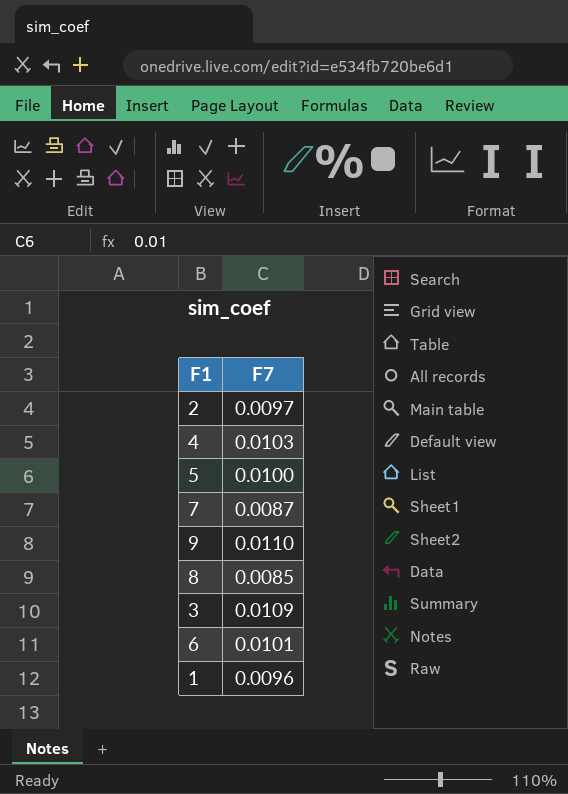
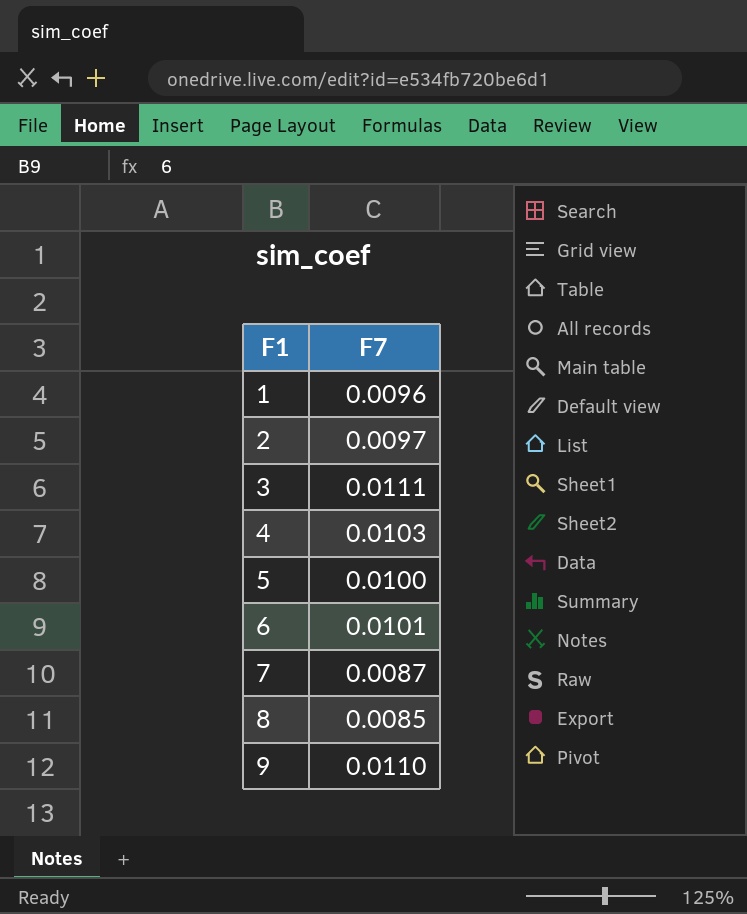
row order: none -> F1 ascending
3 | F7: 0.0109 -> 0.0111

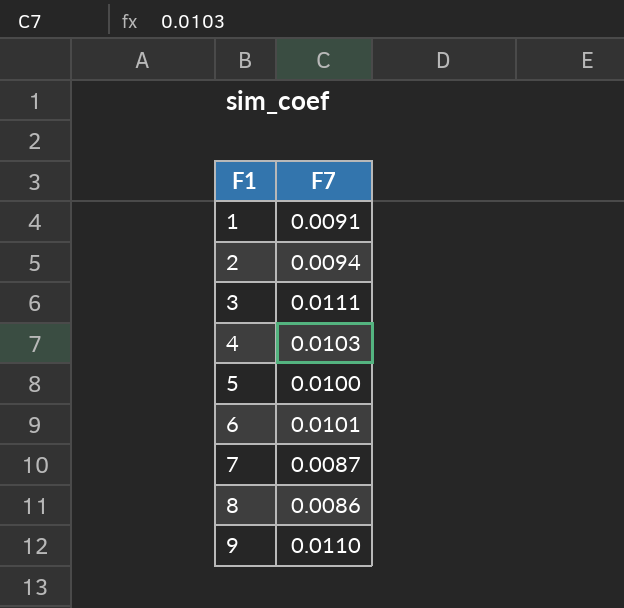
1 | F7: 0.0096 -> 0.0091
2 | F7: 0.0097 -> 0.0094
8 | F7: 0.0085 -> 0.0086

